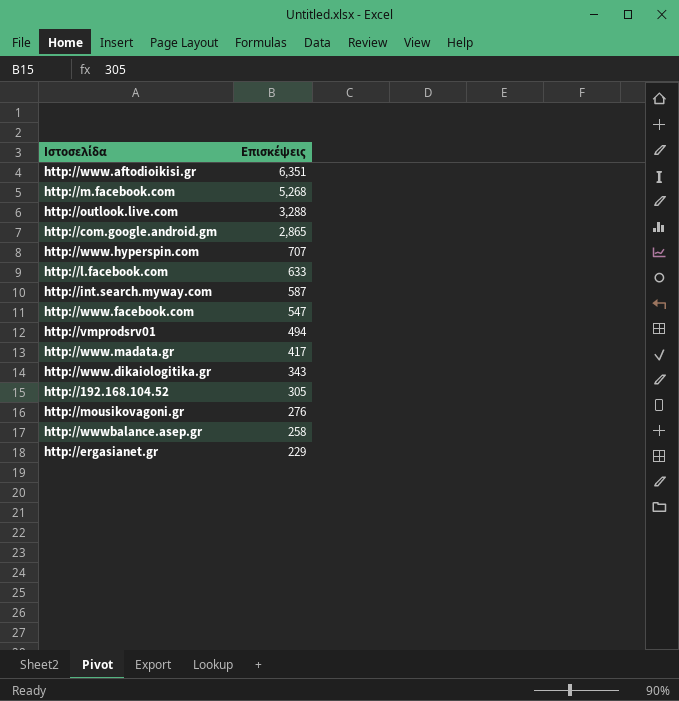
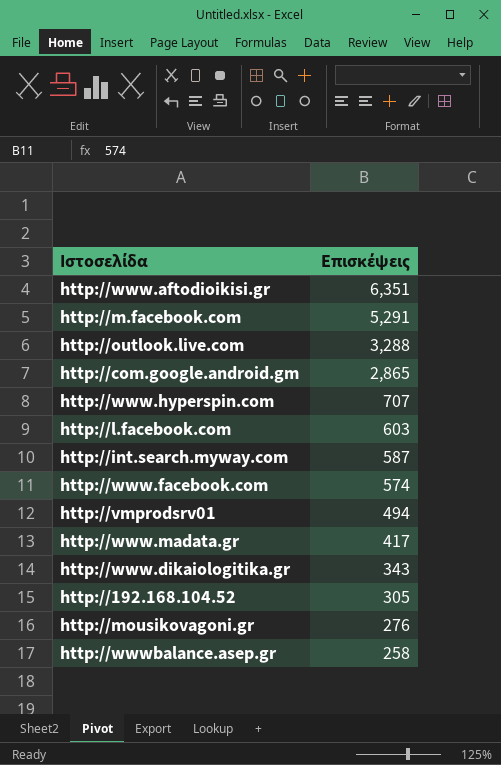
row http://ergasianet.gr: 229 -> none
http://m.facebook.com | Επισκέψεις: 5,268 -> 5,291
http://l.facebook.com | Επισκέψεις: 633 -> 603
http://www.facebook.com | Επισκέψεις: 547 -> 574

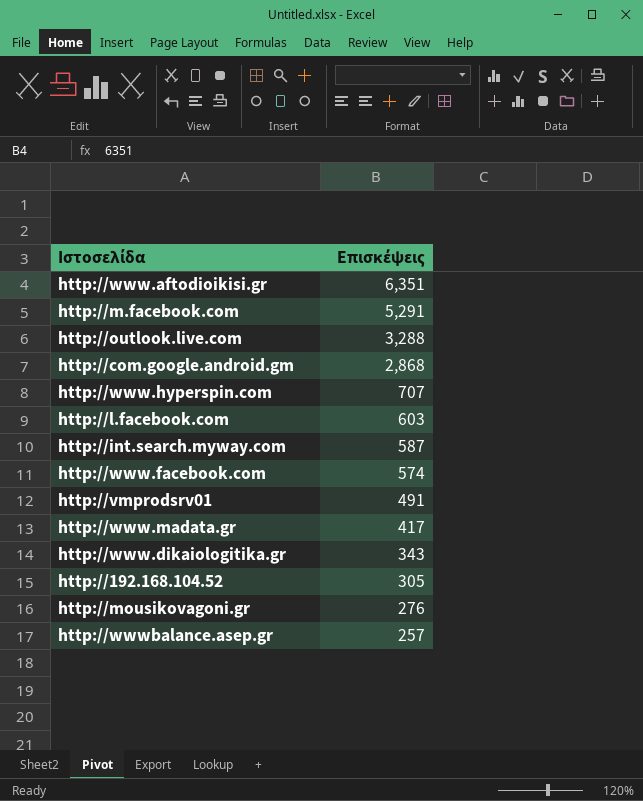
http://com.google.android.gm | Επισκέψεις: 2,865 -> 2,868
http://vmprodsrv01 | Επισκέψεις: 494 -> 491
http://wwwbalance.asep.gr | Επισκέψεις: 258 -> 257

